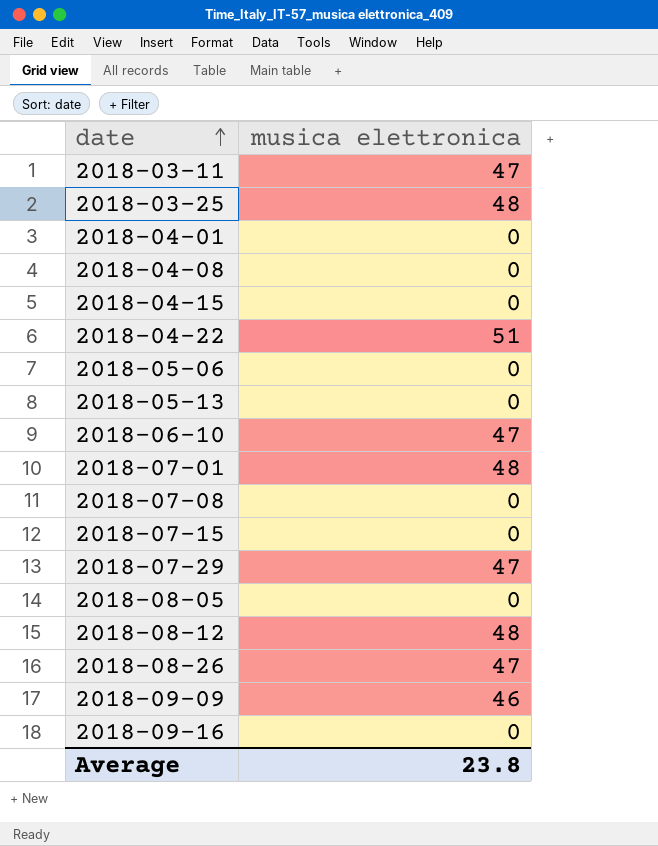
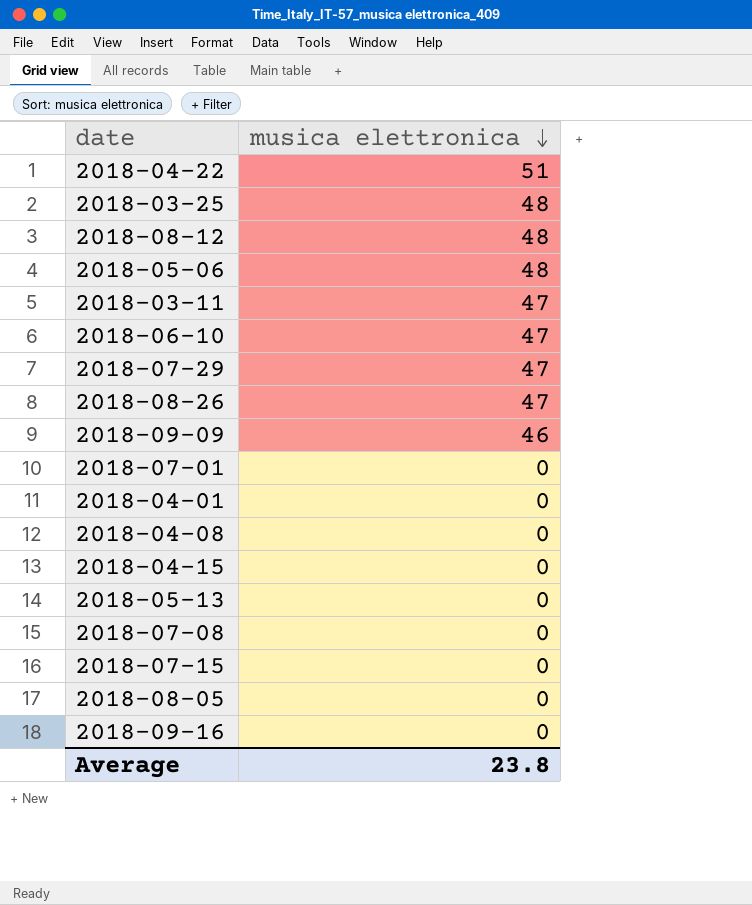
row order: date ascending -> musica elettronica descending
2018-05-06 | musica elettronica: 0 -> 48
2018-07-01 | musica elettronica: 48 -> 0

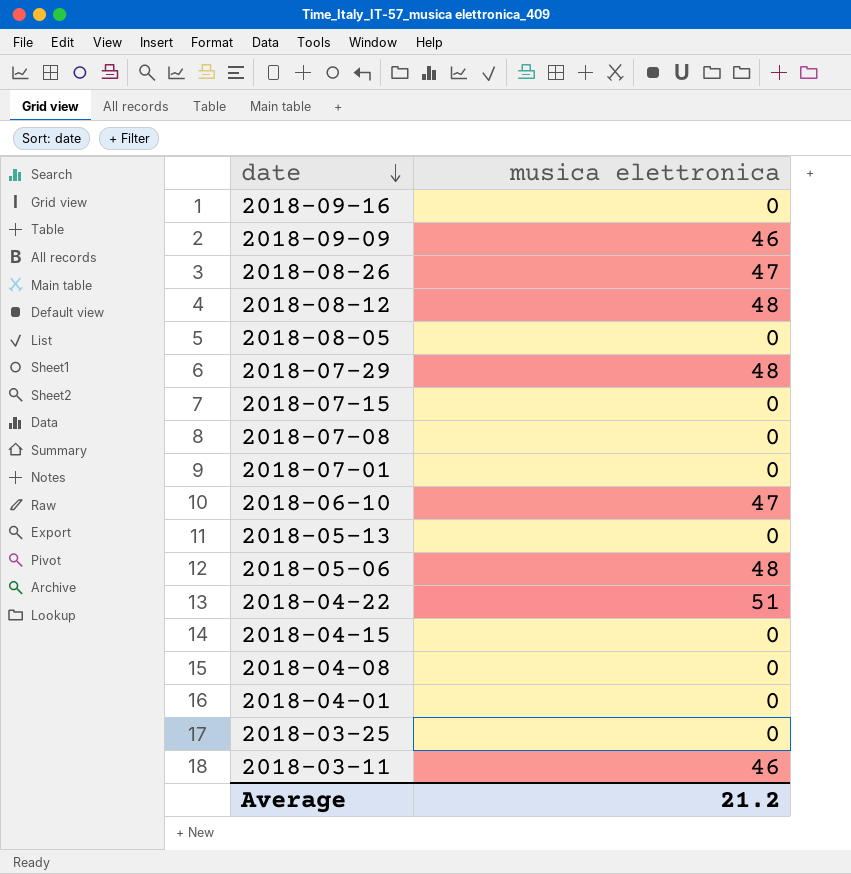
row order: musica elettronica descending -> date descending
2018-07-29 | musica elettronica: 47 -> 48
2018-03-25 | musica elettronica: 48 -> 0
2018-03-11 | musica elettronica: 47 -> 46
Average | musica elettronica: 23.8 -> 21.2

